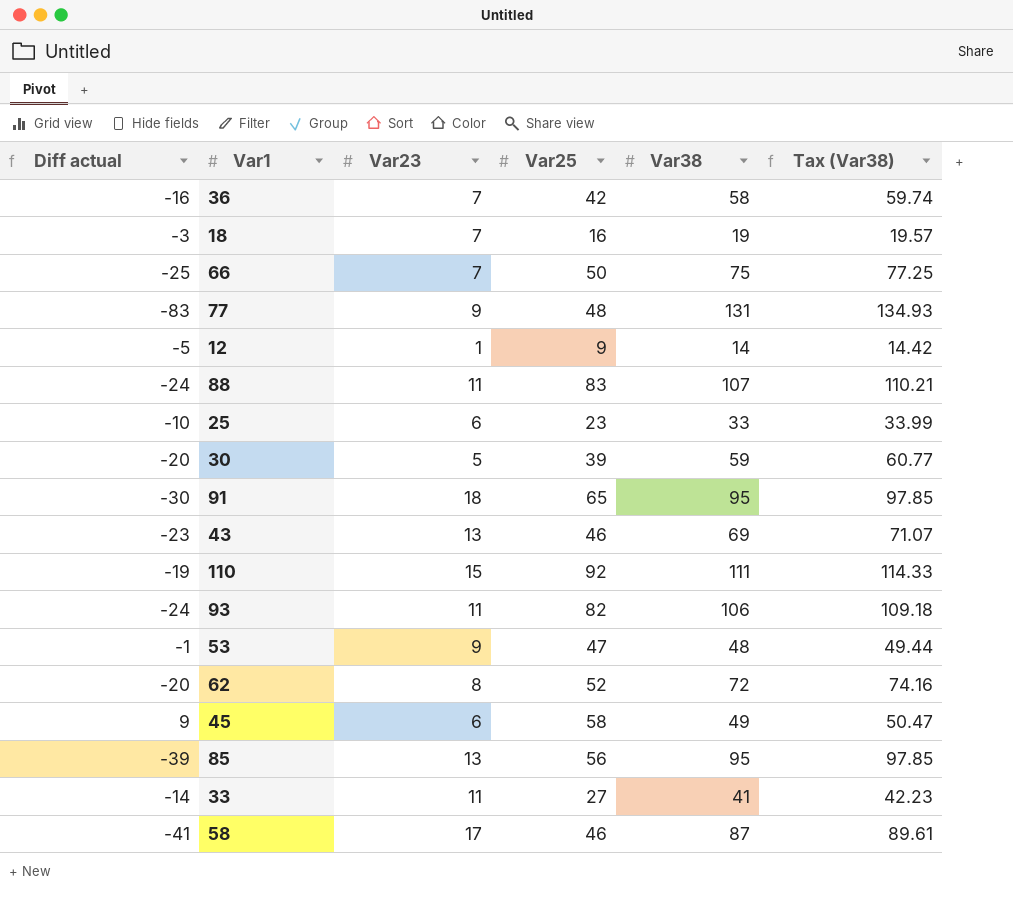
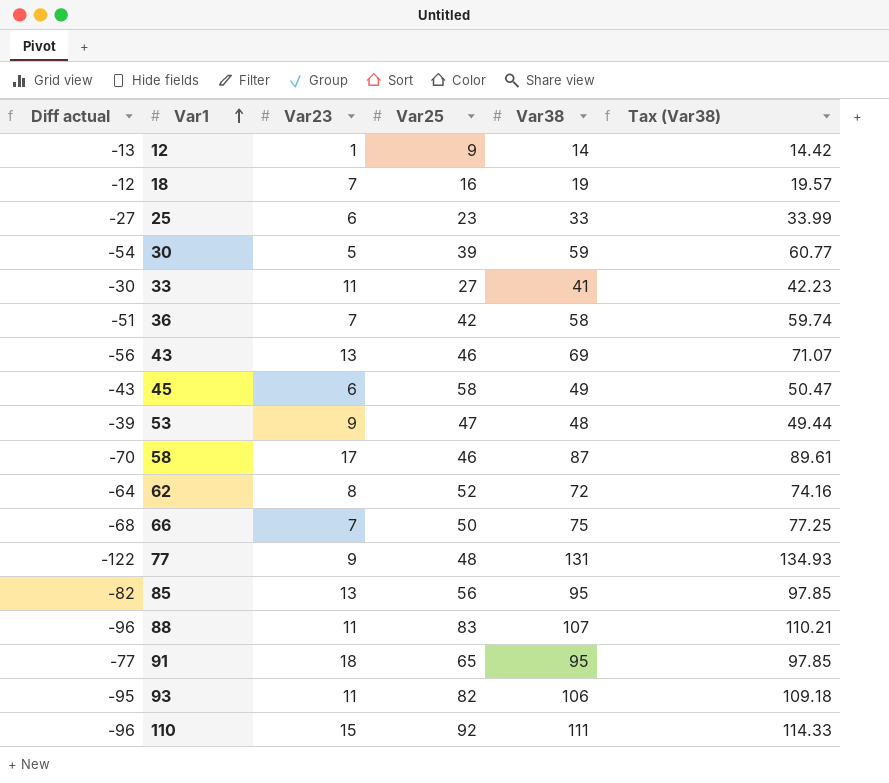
row order: none -> Var1 ascending
column Diff actual | formula: [Var25] - [Var38] -> [Var23] - [Var38]

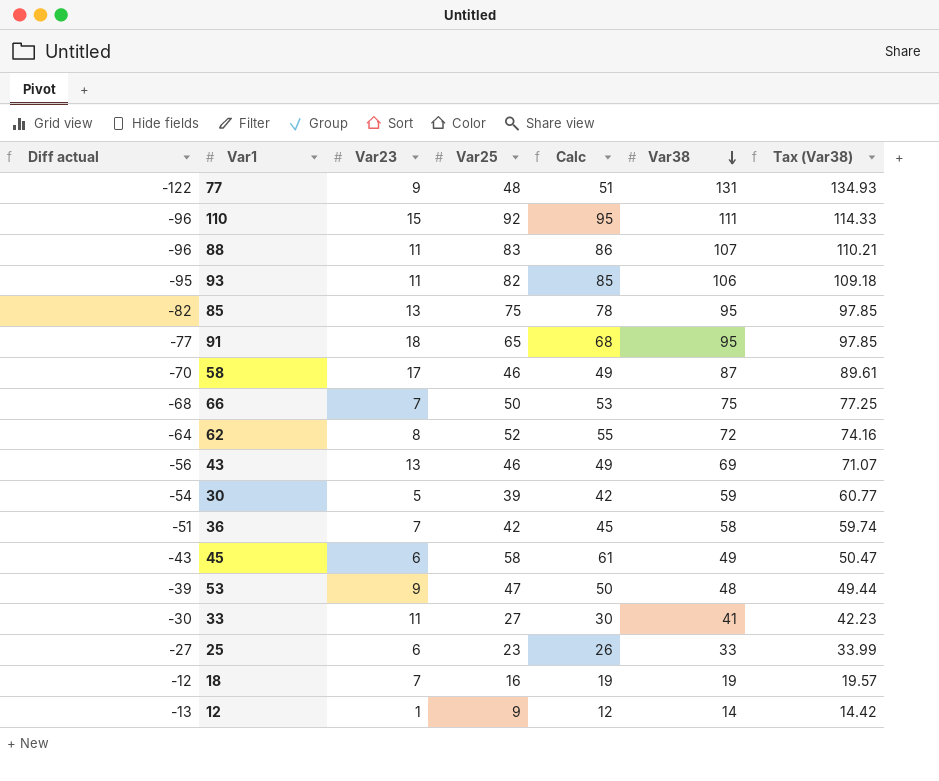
row order: Var1 ascending -> Var38 descending
column Calc | formula: none -> [Var25] + 3
85 | Var25: 56 -> 75

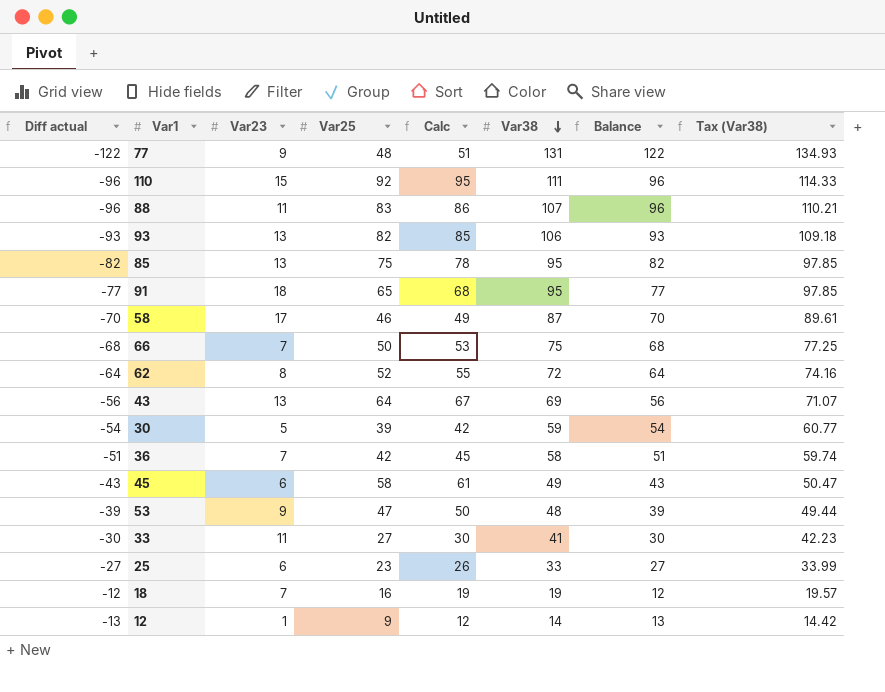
column Balance | formula: none -> [Var38] - [Var23]
93 | Diff actual: -95 -> -93
93 | Var23: 11 -> 13
43 | Var25: 46 -> 64
43 | Calc: 49 -> 67

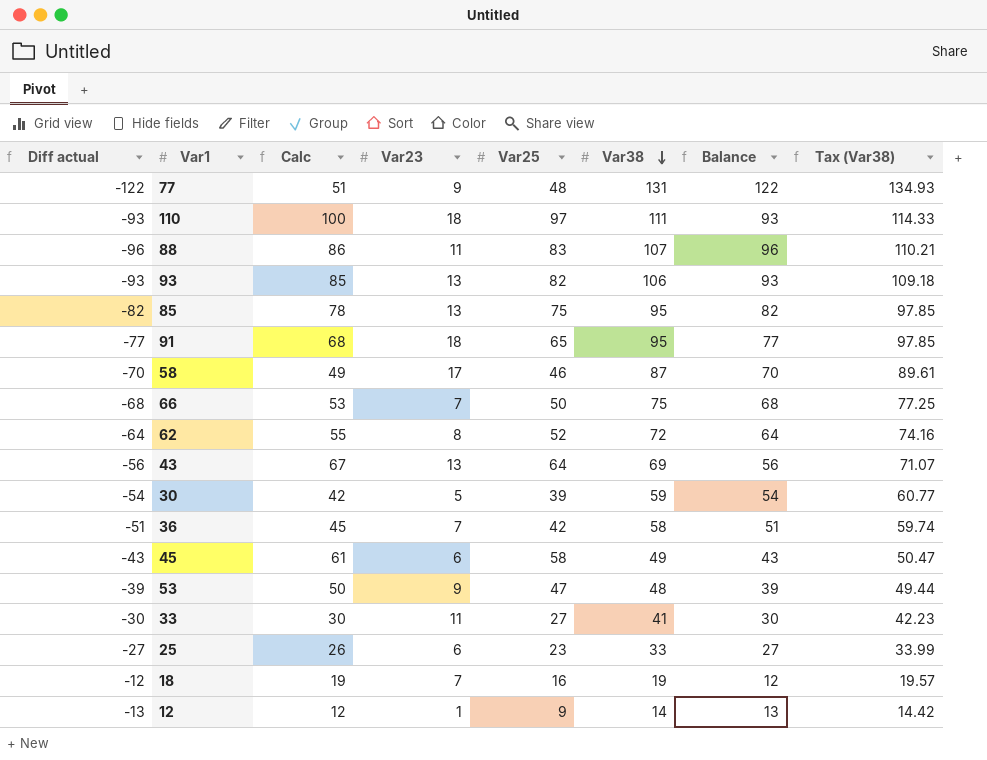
column Calc | position: 5 -> 3
110 | Diff actual: -96 -> -93
110 | Calc: 95 -> 100
110 | Var23: 15 -> 18
110 | Var25: 92 -> 97
110 | Balance: 96 -> 93

